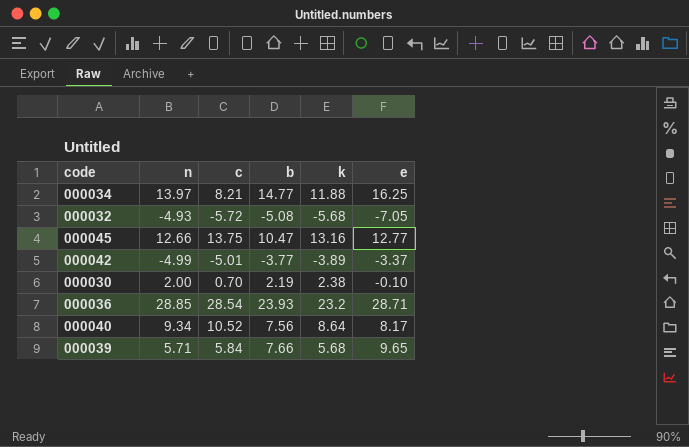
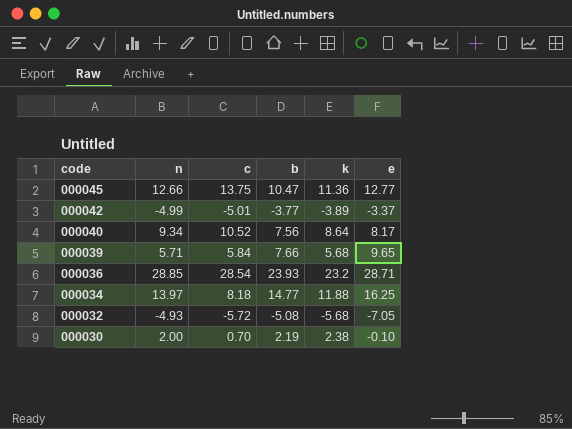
row order: none -> code descending
000045 | k: 13.16 -> 11.36
000034 | c: 8.21 -> 8.18

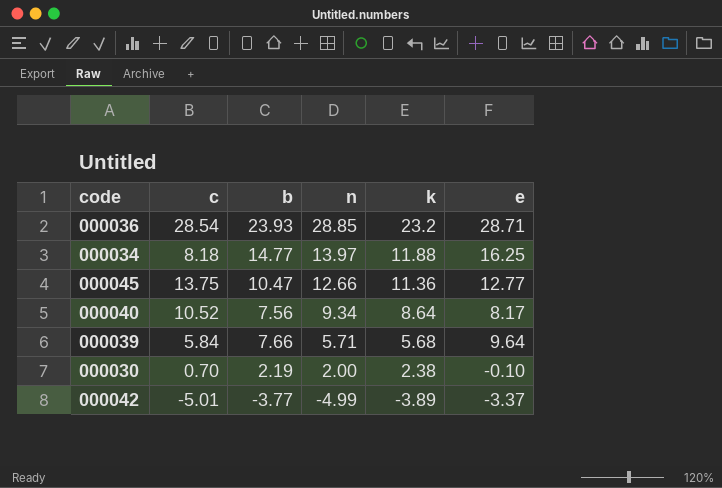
row order: code descending -> n descending
column n | position: 2 -> 4
row 000032: -4.93 | -5.72 | -5.08 | -5.68 | -7.05 -> none
000039 | e: 9.65 -> 9.64

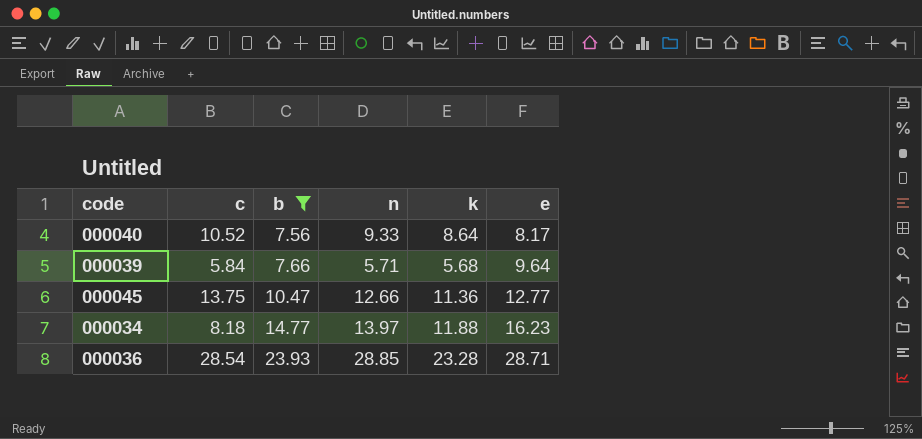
filter: none -> b >= 7.56
row order: n descending -> b ascending
000040 | n: 9.34 -> 9.33
000034 | e: 16.25 -> 16.23
000036 | k: 23.2 -> 23.28

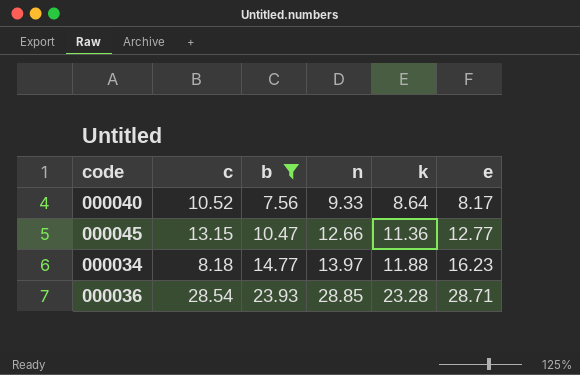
row 000039: 5.84 | 7.66 | 5.71 | 5.68 | 9.64 -> none
000045 | c: 13.75 -> 13.15

